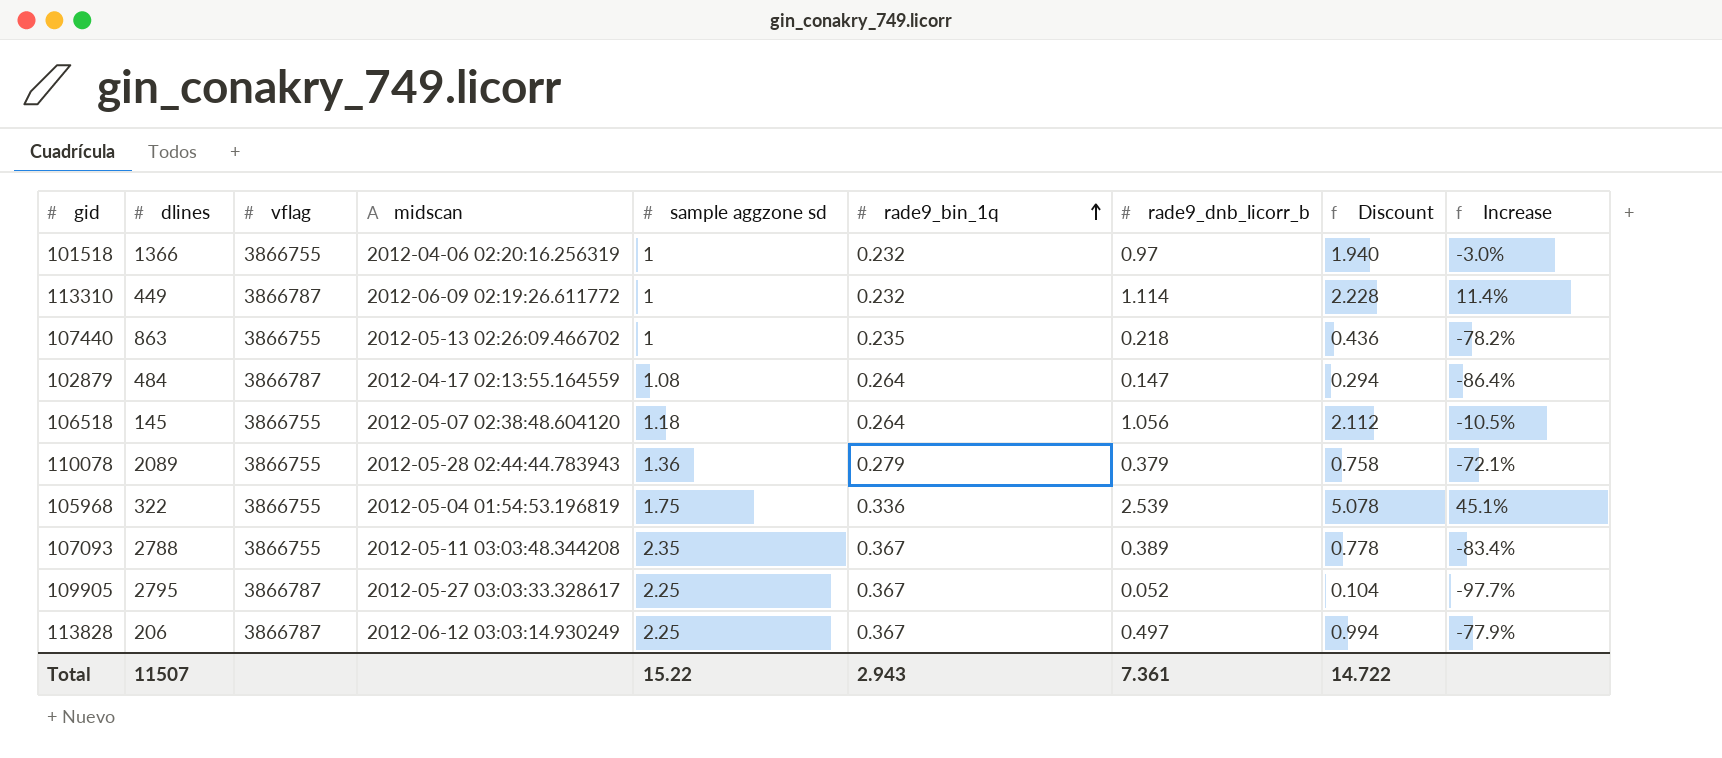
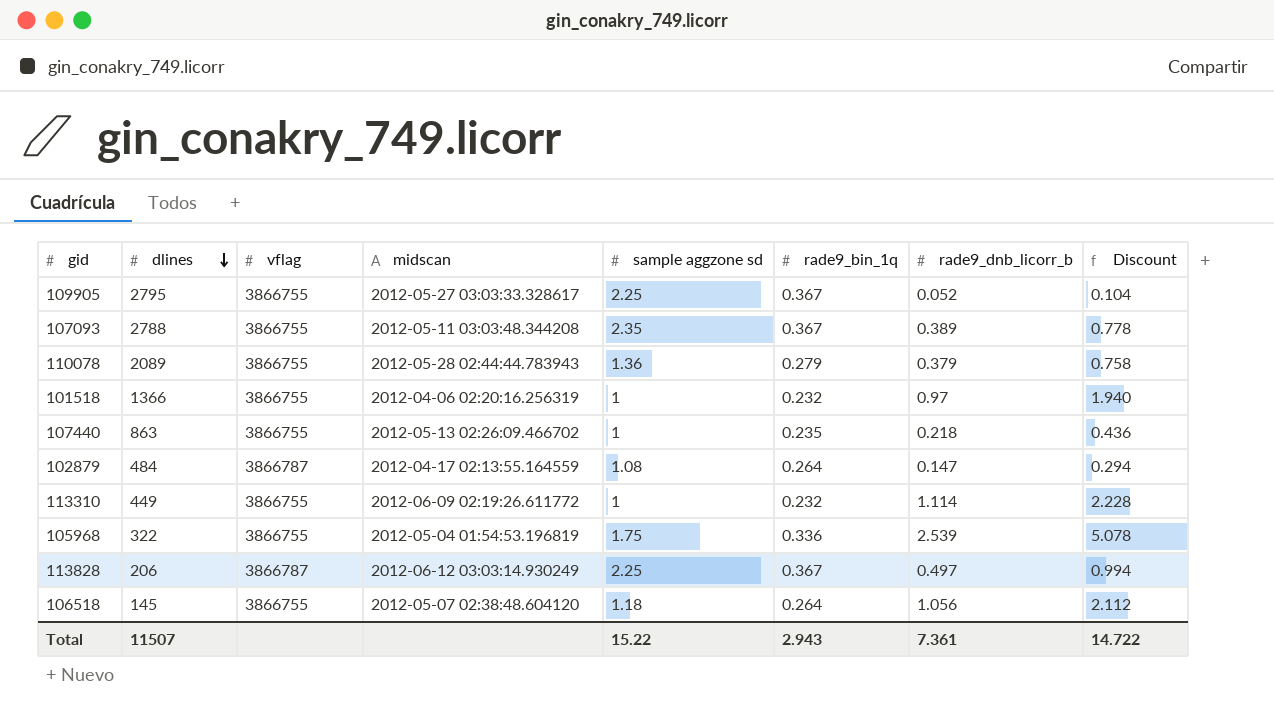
row order: rade9_bin_1q ascending -> dlines descending
column Increase | formula: ([rade9_dnb_licorr_b] - [sample aggzone sd]) / [sample aggzone sd] -> none
109905 | vflag: 3866787 -> 3866755
113310 | vflag: 3866787 -> 3866755

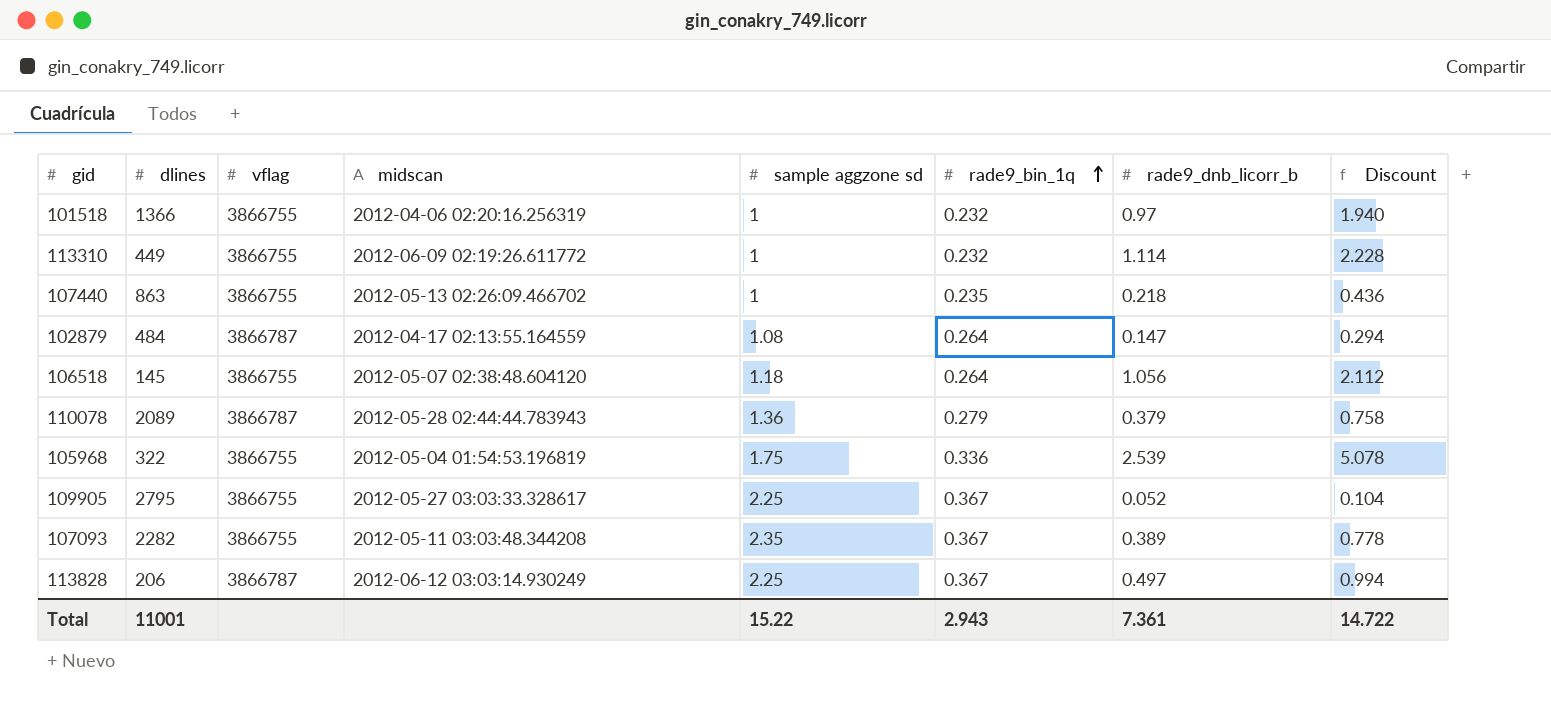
row order: dlines descending -> rade9_bin_1q ascending
110078 | vflag: 3866755 -> 3866787
107093 | dlines: 2788 -> 2282
Total | dlines: 11507 -> 11001

